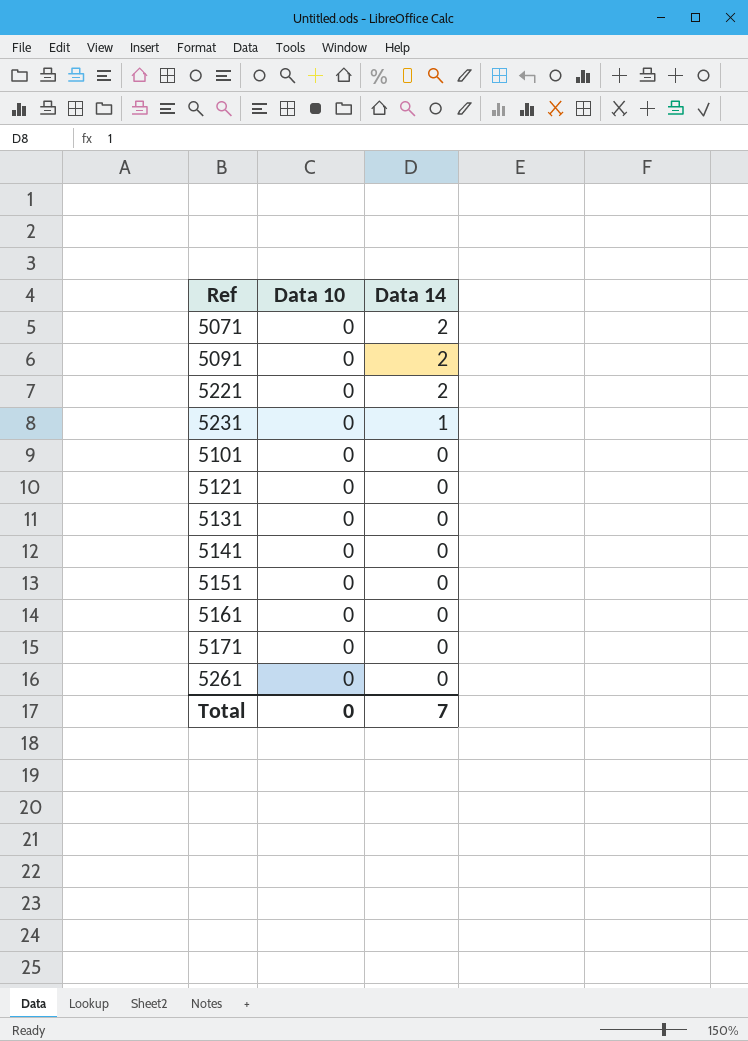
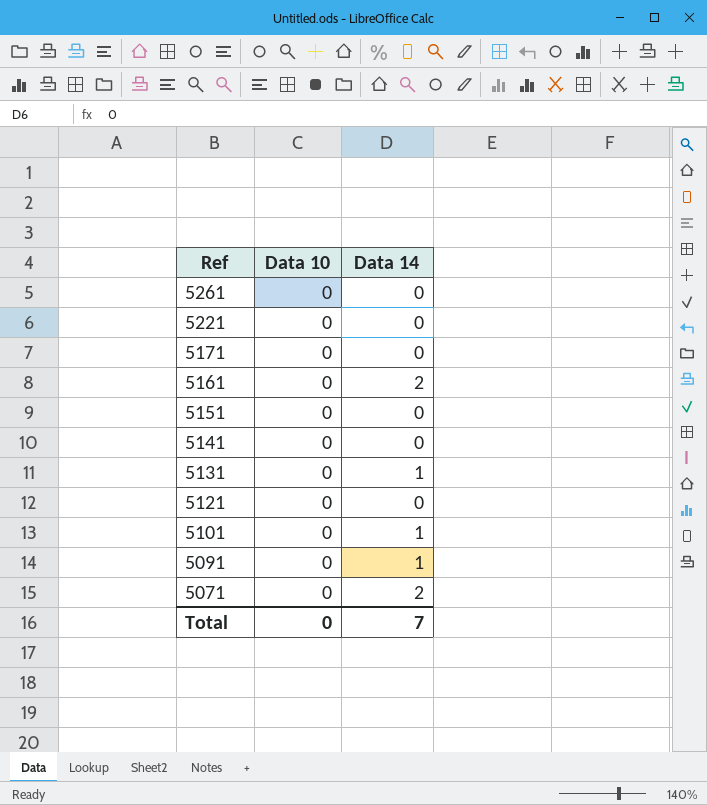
row order: Data 14 descending -> Ref descending
row 5231: 0 | 1 -> none
5221 | Data 14: 2 -> 0
5161 | Data 14: 0 -> 2
5131 | Data 14: 0 -> 1
5101 | Data 14: 0 -> 1
5091 | Data 14: 2 -> 1

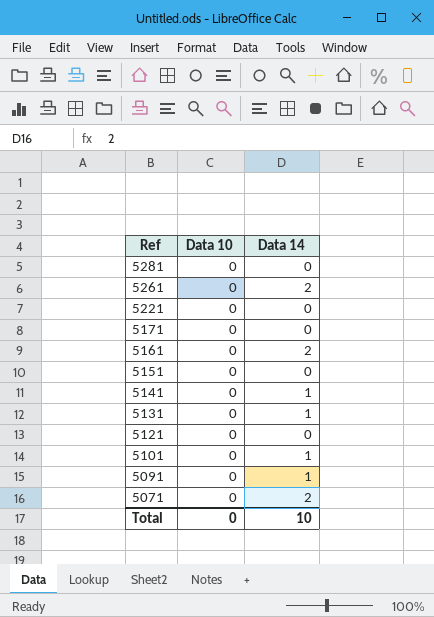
row 5281: none -> 0 | 0
5261 | Data 14: 0 -> 2
5141 | Data 14: 0 -> 1
Total | Data 14: 7 -> 10

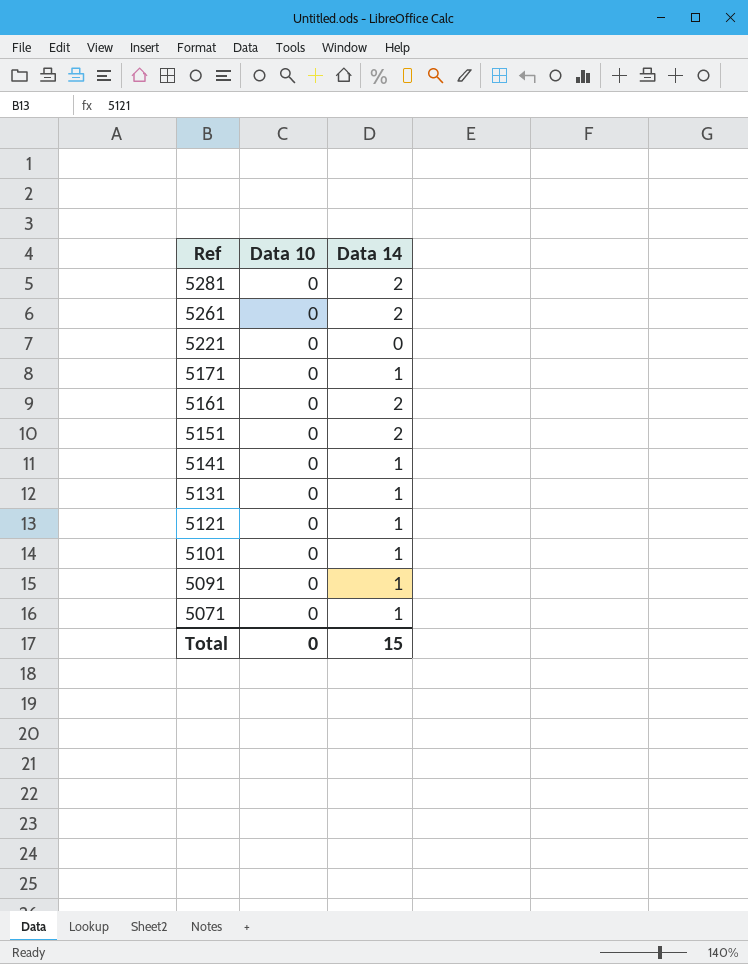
5281 | Data 14: 0 -> 2
5171 | Data 14: 0 -> 1
5151 | Data 14: 0 -> 2
5121 | Data 14: 0 -> 1
5071 | Data 14: 2 -> 1
Total | Data 14: 10 -> 15

